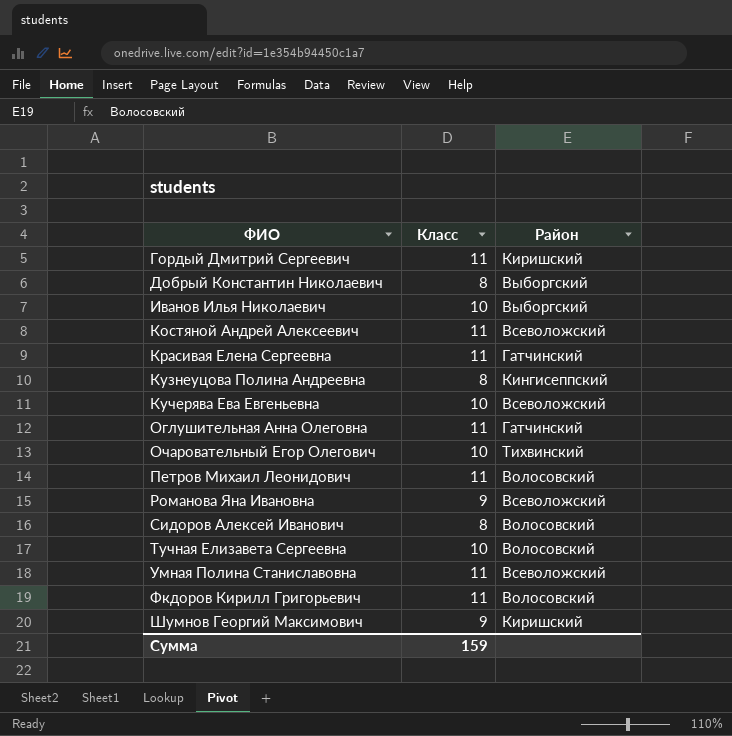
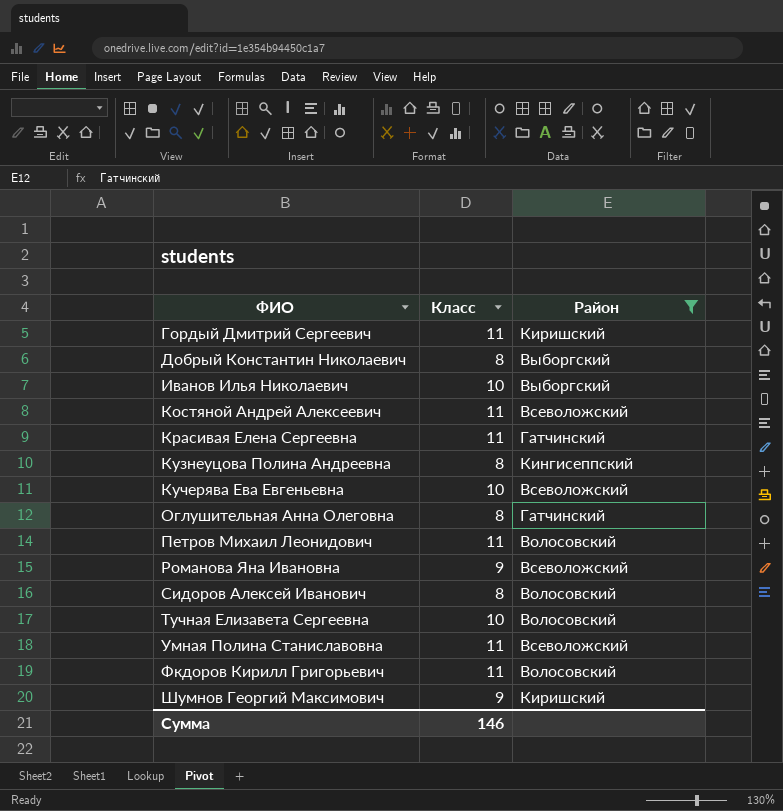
filter: none -> Район != Тихвинский
Оглушительная Анна Олеговна | Класс: 11 -> 8
Сумма | Класс: 159 -> 146

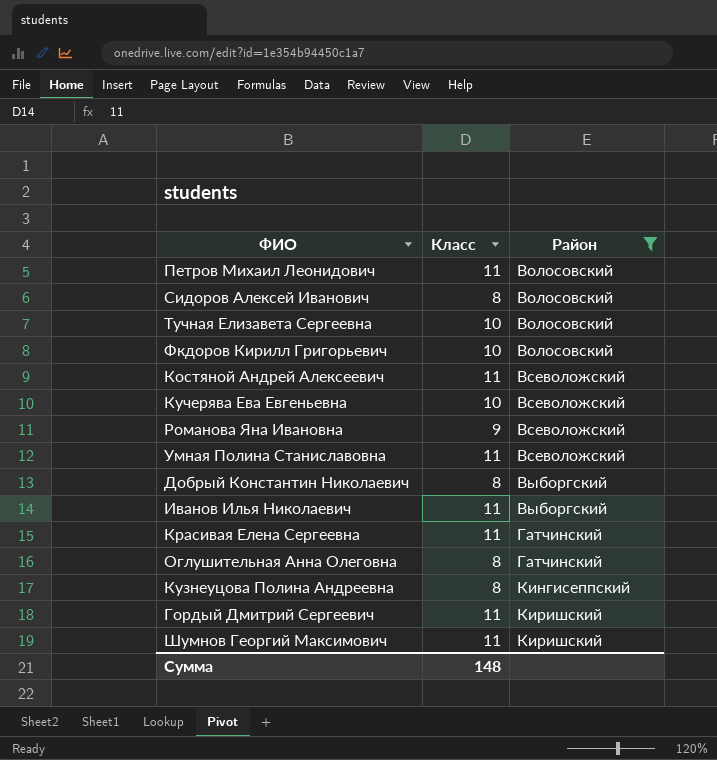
row order: ФИО ascending -> Район ascending
Фкдоров Кирилл Григорьевич | Класс: 11 -> 10
Иванов Илья Николаевич | Класс: 10 -> 11
Шумнов Георгий Максимович | Класс: 9 -> 11
Сумма | Класс: 146 -> 148

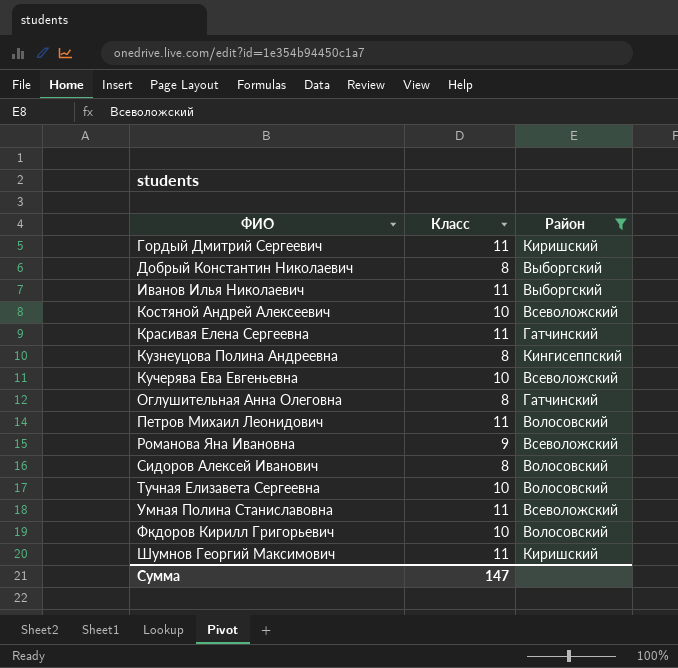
row order: Район ascending -> ФИО ascending
Костяной Андрей Алексеевич | Класс: 11 -> 10
Сумма | Класс: 148 -> 147

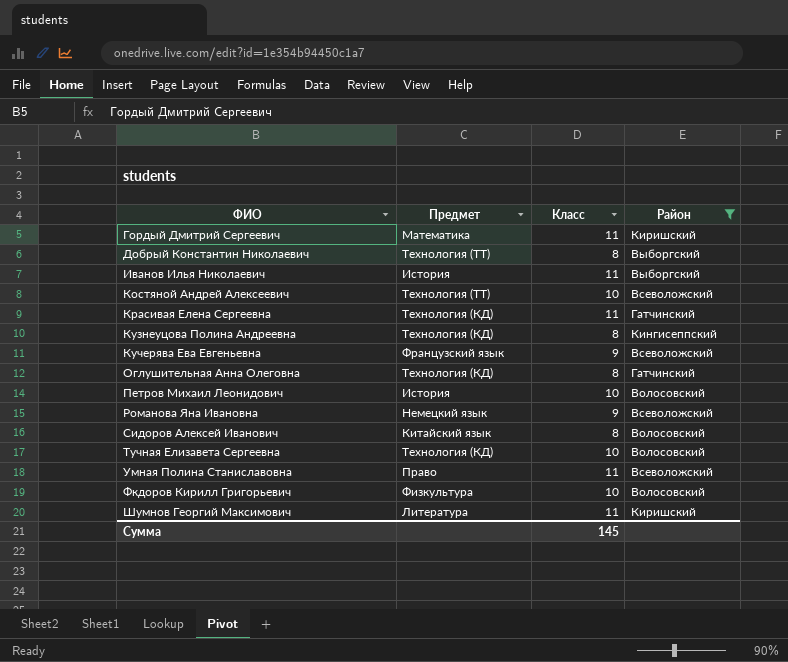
column Предмет | position: none -> 2
Кучерява Ева Евгеньевна | Класс: 10 -> 9
Петров Михаил Леонидович | Класс: 11 -> 10
Сумма | Класс: 147 -> 145

